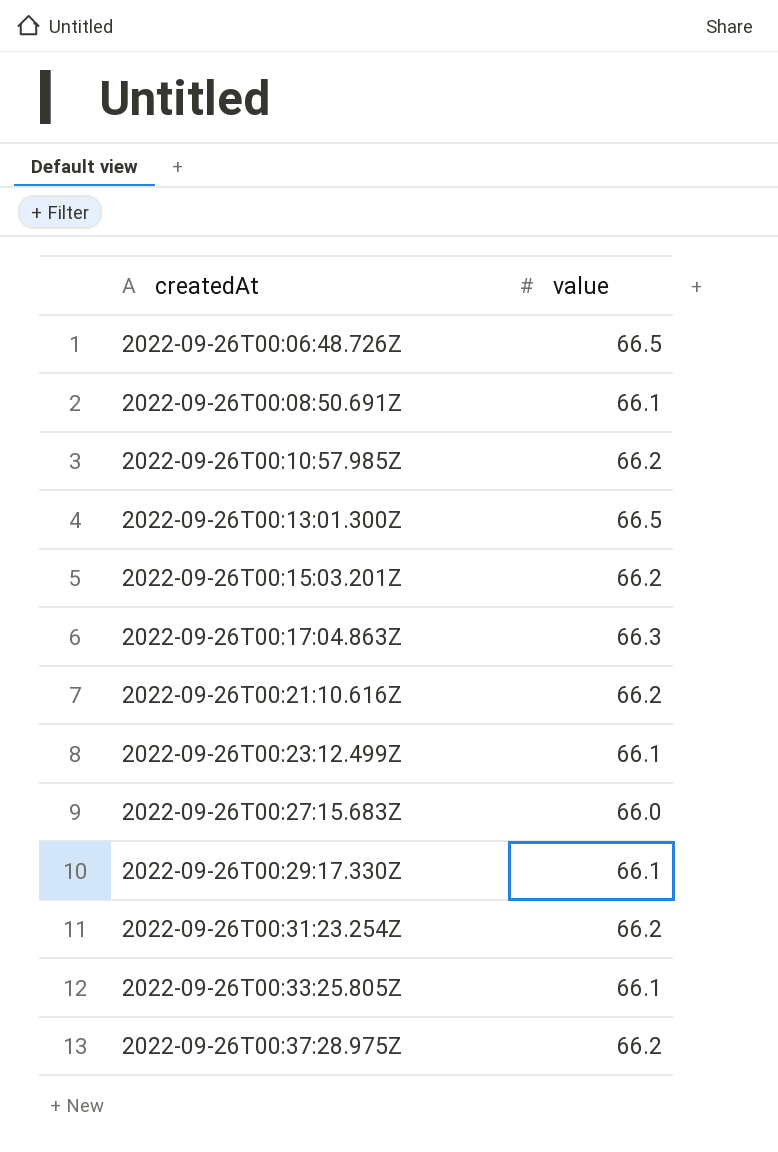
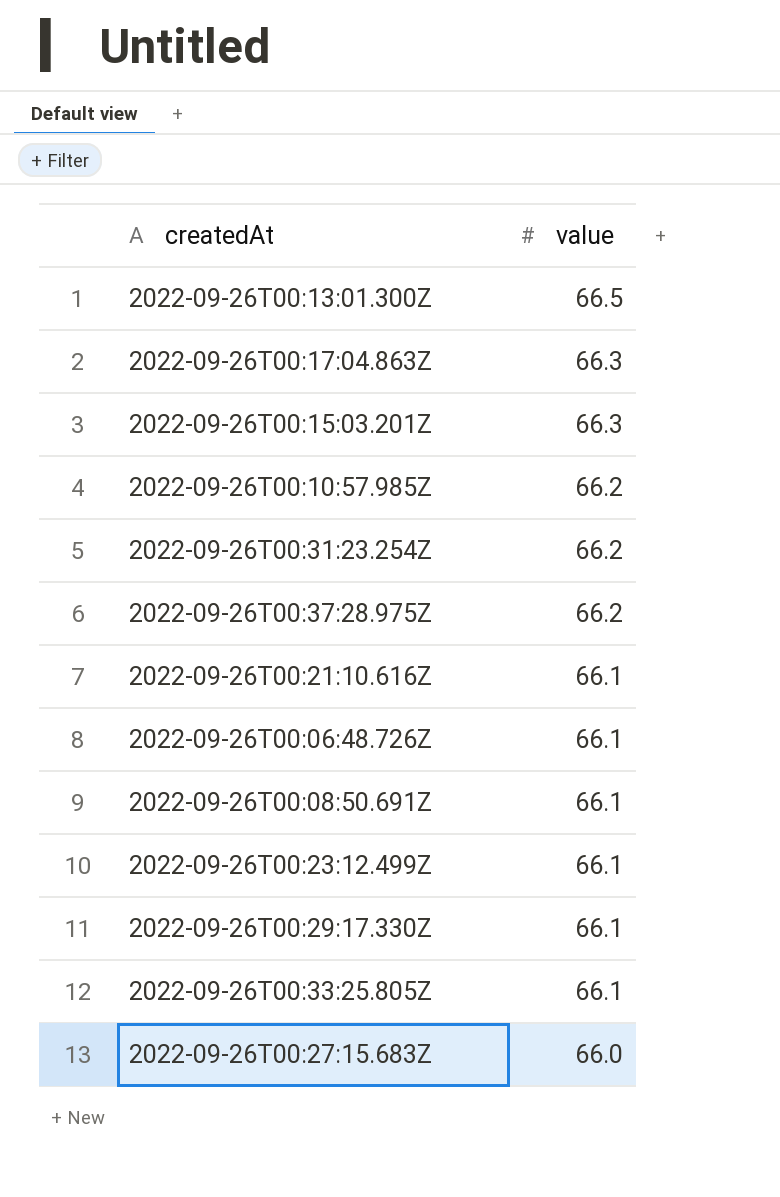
row order: createdAt ascending -> value descending
2022-09-26T00:15:03.201Z | value: 66.2 -> 66.3
2022-09-26T00:21:10.616Z | value: 66.2 -> 66.1
2022-09-26T00:06:48.726Z | value: 66.5 -> 66.1

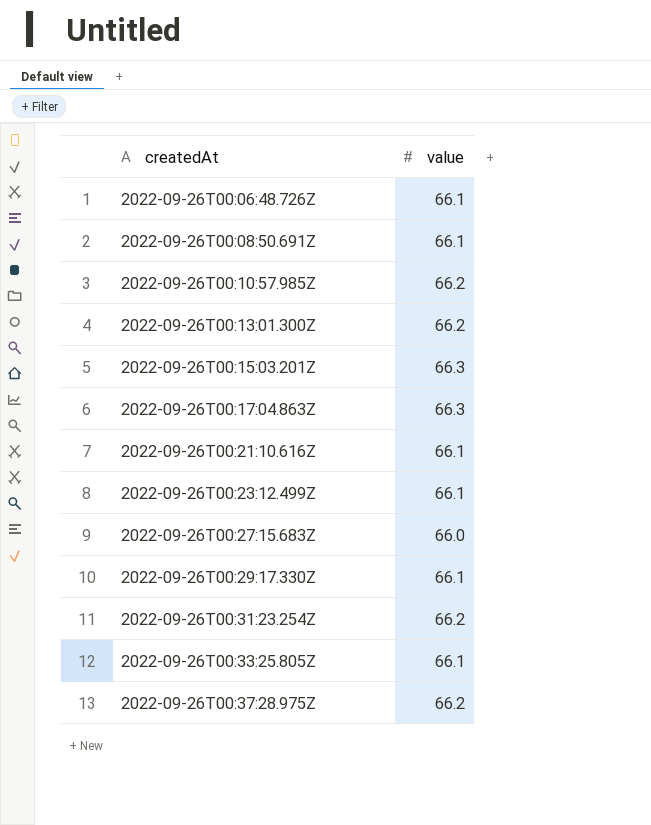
row order: value descending -> createdAt ascending
2022-09-26T00:13:01.300Z | value: 66.5 -> 66.2

